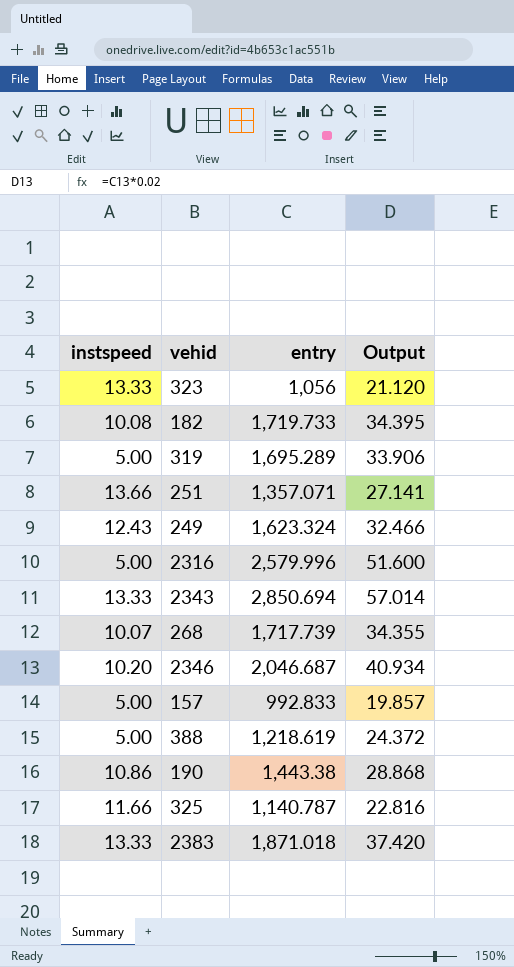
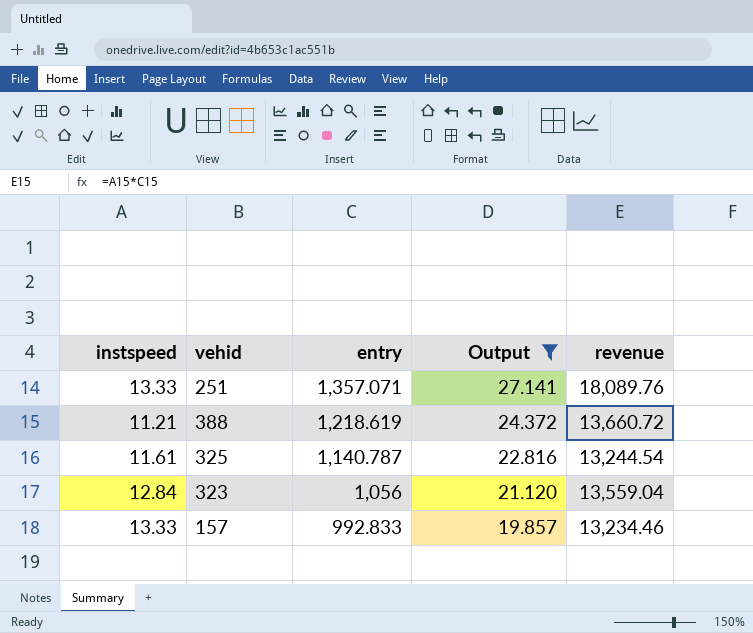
filter: none -> Output <= 27.141
row order: none -> entry descending
column revenue | formula: none -> [instspeed] * [entry]
251 | instspeed: 13.66 -> 13.33
388 | instspeed: 5.00 -> 11.21
325 | instspeed: 11.66 -> 11.61
323 | instspeed: 13.33 -> 12.84
157 | instspeed: 5.00 -> 13.33

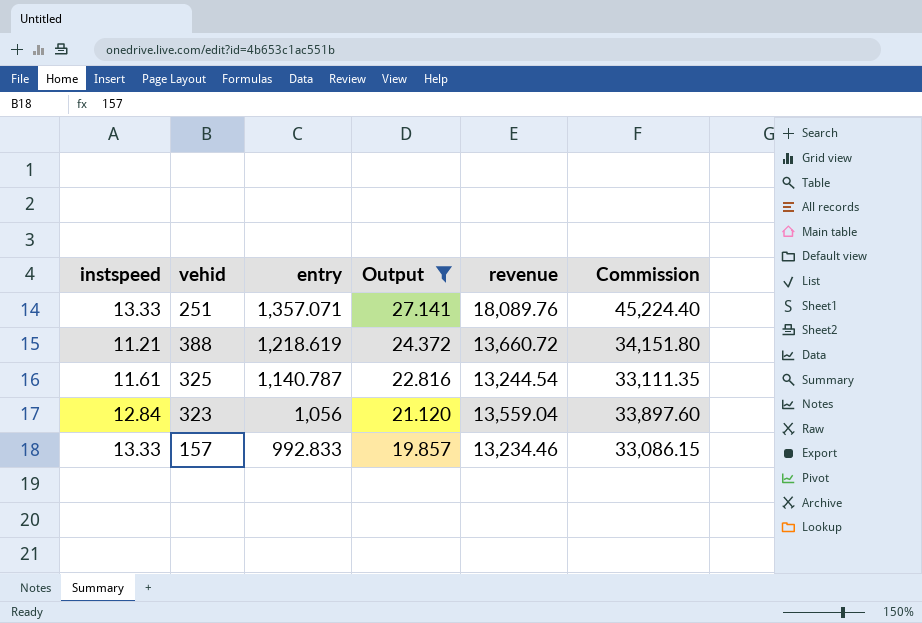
column Commission | formula: none -> [revenue] * 2.5

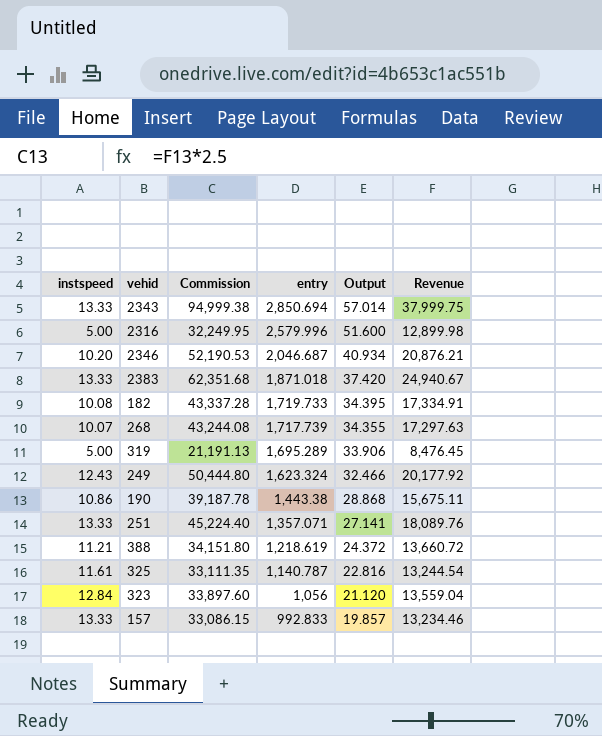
filter: Output <= 27.141 -> none
column Commission | position: 6 -> 3
column name: revenue -> Revenue

